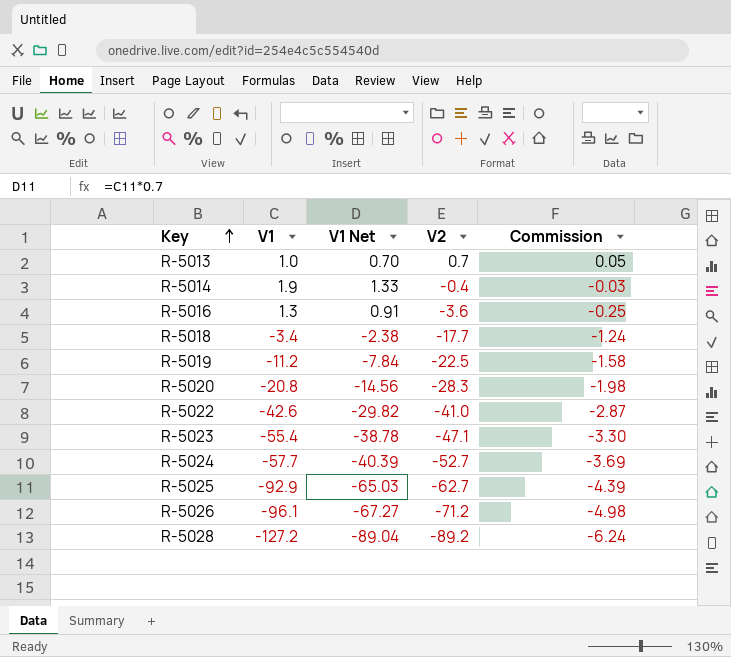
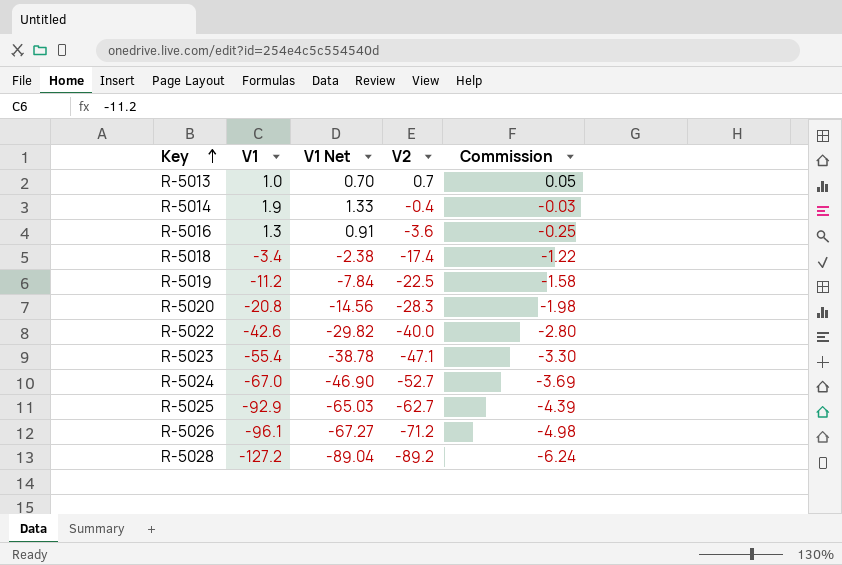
R-5018 | V2: -17.7 -> -17.4
R-5018 | Commission: -1.24 -> -1.22
R-5022 | V2: -41.0 -> -40.0
R-5022 | Commission: -2.87 -> -2.80
R-5024 | V1: -57.7 -> -67.0
R-5024 | V1 Net: -40.39 -> -46.90

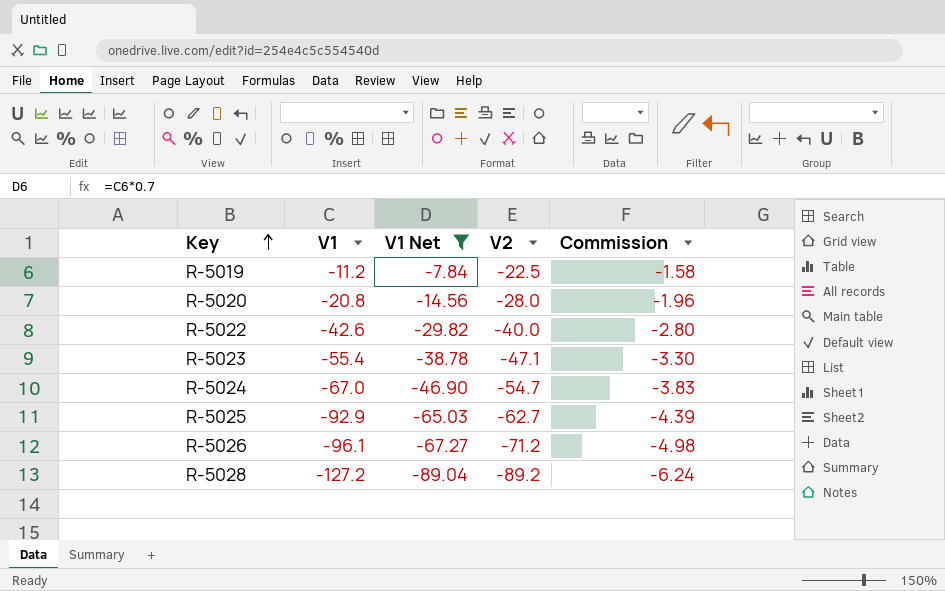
filter: none -> V1 Net <= -7.84
R-5020 | V2: -28.3 -> -28.0
R-5020 | Commission: -1.98 -> -1.96
R-5024 | V2: -52.7 -> -54.7
R-5024 | Commission: -3.69 -> -3.83

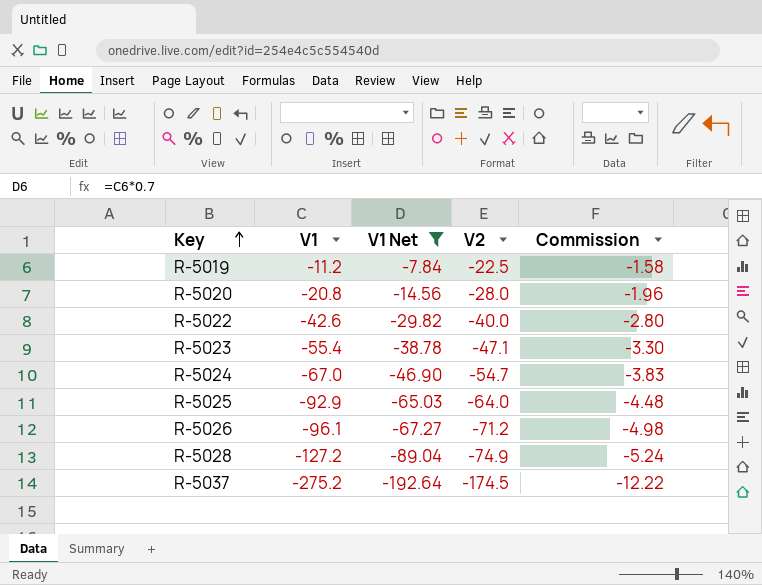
R-5025 | V2: -62.7 -> -64.0
R-5025 | Commission: -4.39 -> -4.48
R-5028 | V2: -89.2 -> -74.9
R-5028 | Commission: -6.24 -> -5.24
row R-5037: none -> -275.2 | -192.64 | -174.5 | -12.22

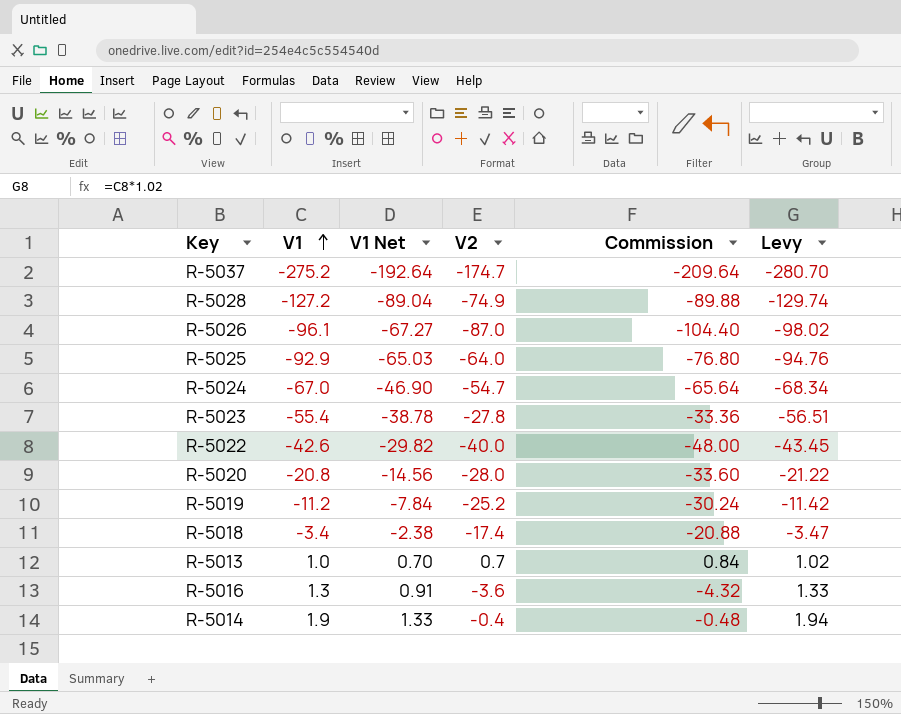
filter: V1 Net <= -7.84 -> none
row order: Key ascending -> V1 ascending
column Commission | formula: [V2] * 0.07 -> [V2] * 1.2
column Levy | formula: none -> [V1] * 1.02
R-5037 | V2: -174.5 -> -174.7
R-5026 | V2: -71.2 -> -87.0
R-5023 | V2: -47.1 -> -27.8
R-5019 | V2: -22.5 -> -25.2

